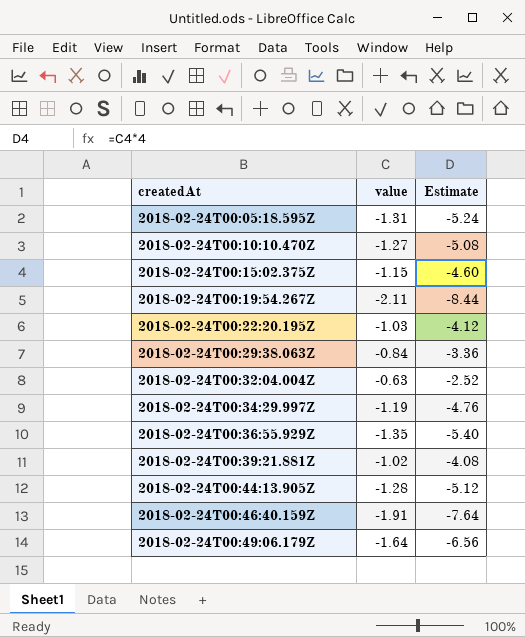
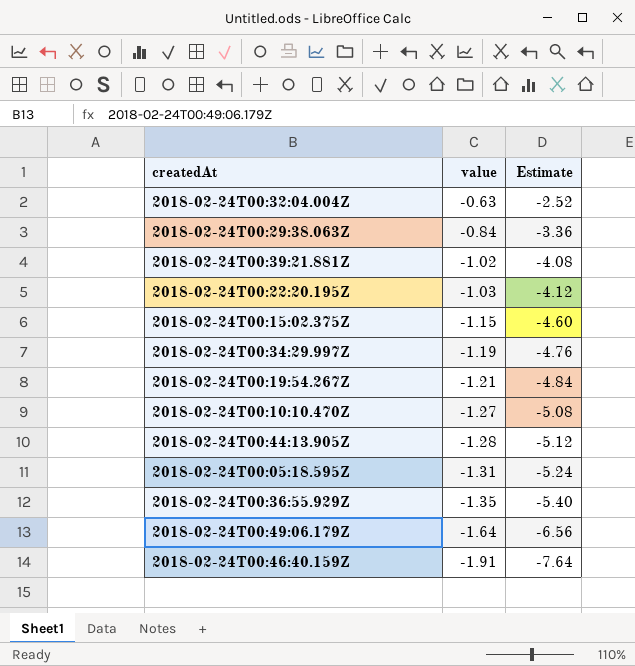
row order: createdAt ascending -> value descending
2018-02-24T00:19:54.267Z | value: -2.11 -> -1.21
2018-02-24T00:19:54.267Z | Estimate: -8.44 -> -4.84

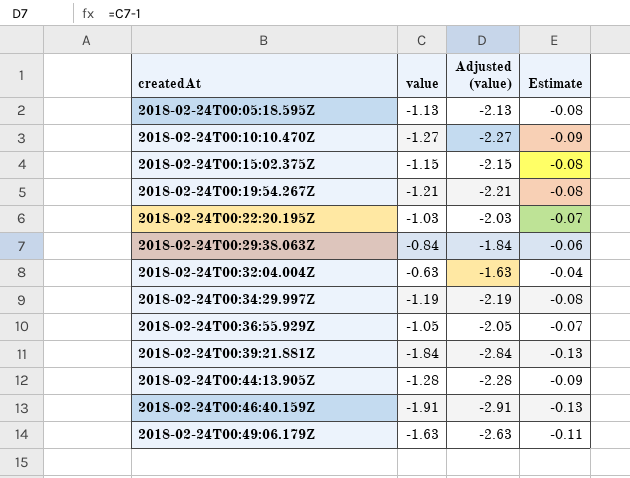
row order: value descending -> createdAt ascending
column Adjusted (value) | formula: none -> [value] - 1
column Estimate | formula: [value] * 4 -> [value] * 0.07
2018-02-24T00:05:18.595Z | value: -1.31 -> -1.13
2018-02-24T00:36:55.929Z | value: -1.35 -> -1.05
2018-02-24T00:39:21.881Z | value: -1.02 -> -1.84
2018-02-24T00:49:06.179Z | value: -1.64 -> -1.63

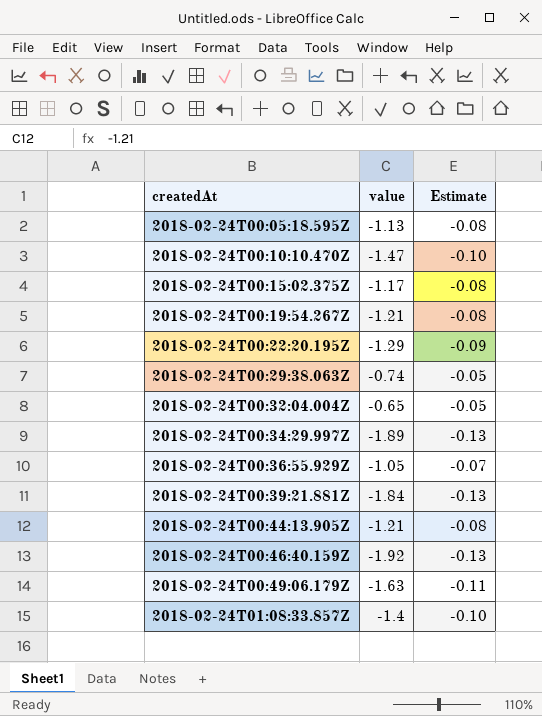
column Adjusted (value) | formula: [value] - 1 -> none
2018-02-24T00:10:10.470Z | value: -1.27 -> -1.47
2018-02-24T00:10:10.470Z | Estimate: -0.09 -> -0.10
2018-02-24T00:15:02.375Z | value: -1.15 -> -1.17
2018-02-24T00:22:20.195Z | value: -1.03 -> -1.29
2018-02-24T00:22:20.195Z | Estimate: -0.07 -> -0.09
2018-02-24T00:29:38.063Z | value: -0.84 -> -0.74
2018-02-24T00:29:38.063Z | Estimate: -0.06 -> -0.05
2018-02-24T00:32:04.004Z | value: -0.63 -> -0.65
2018-02-24T00:32:04.004Z | Estimate: -0.04 -> -0.05
2018-02-24T00:34:29.997Z | value: -1.19 -> -1.89
2018-02-24T00:34:29.997Z | Estimate: -0.08 -> -0.13
2018-02-24T00:44:13.905Z | value: -1.28 -> -1.21
2018-02-24T00:44:13.905Z | Estimate: -0.09 -> -0.08
2018-02-24T00:46:40.159Z | value: -1.91 -> -1.92
row 2018-02-24T01:08:33.857Z: none -> -1.4 | -0.10

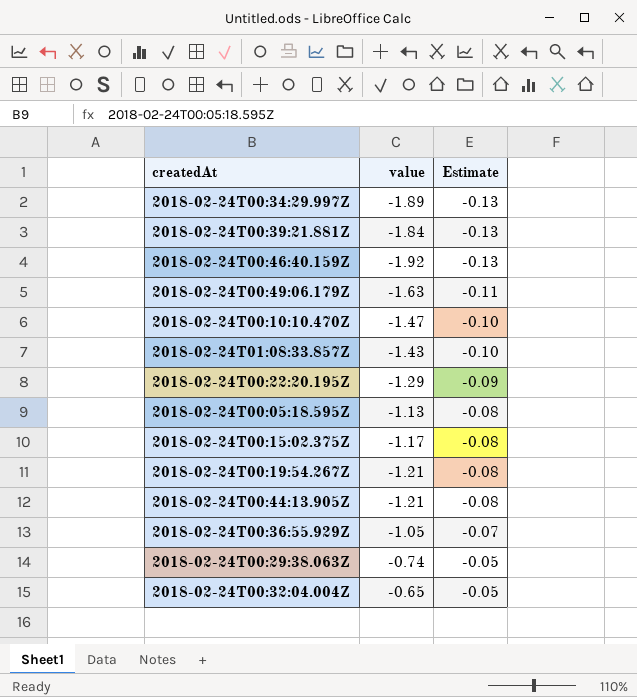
row order: createdAt ascending -> Estimate ascending
2018-02-24T01:08:33.857Z | value: -1.4 -> -1.43

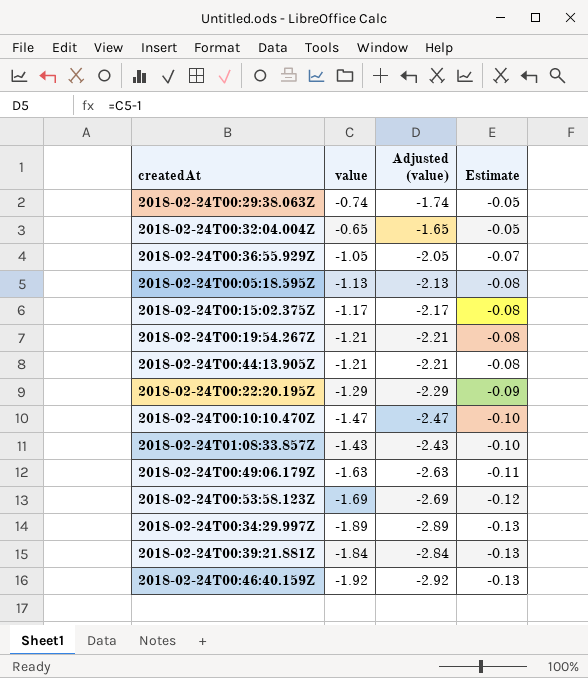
row order: Estimate ascending -> Estimate descending
column Adjusted (value) | formula: none -> [value] - 1
row 2018-02-24T00:53:58.123Z: none -> -1.69 | -2.69 | -0.12

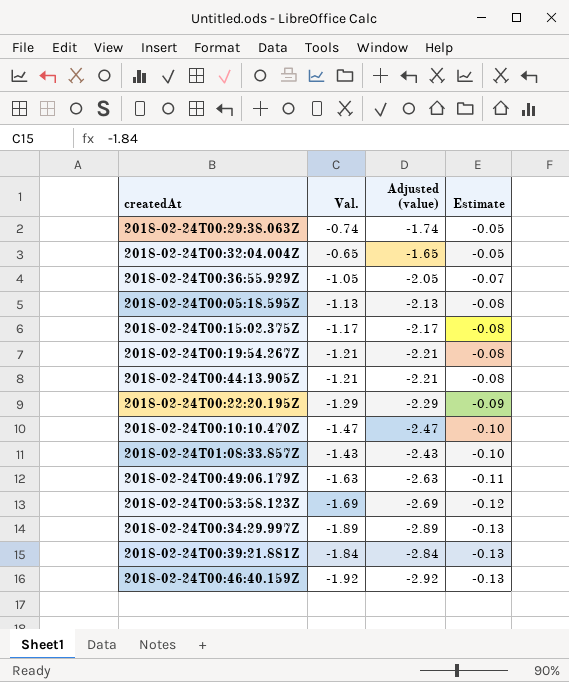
column name: value -> Val.

